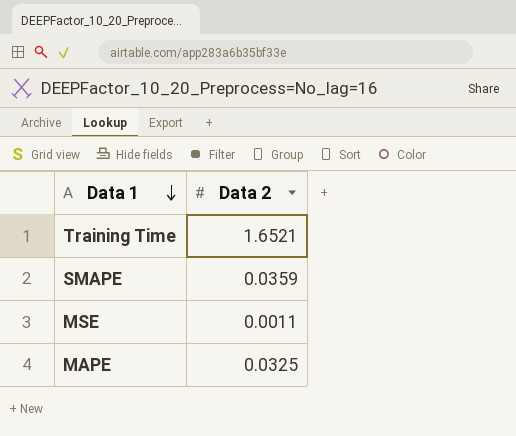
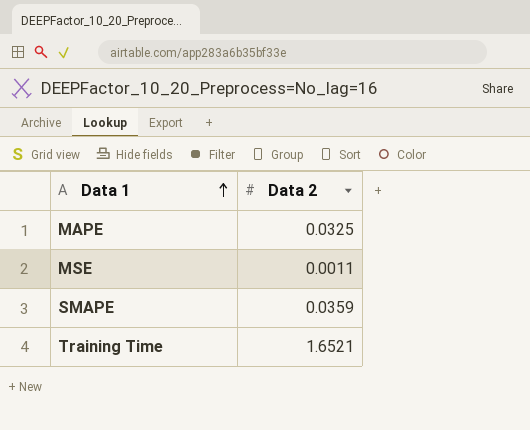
row order: Data 1 descending -> Data 1 ascending

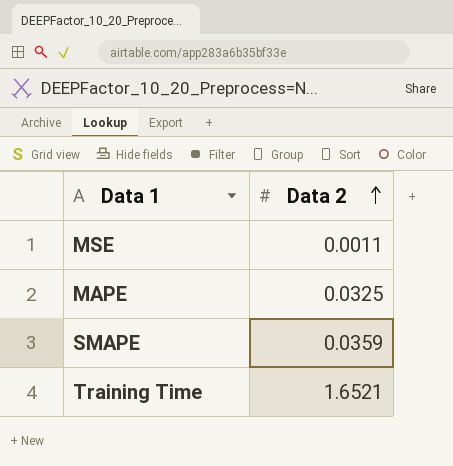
row order: Data 1 ascending -> Data 2 ascending

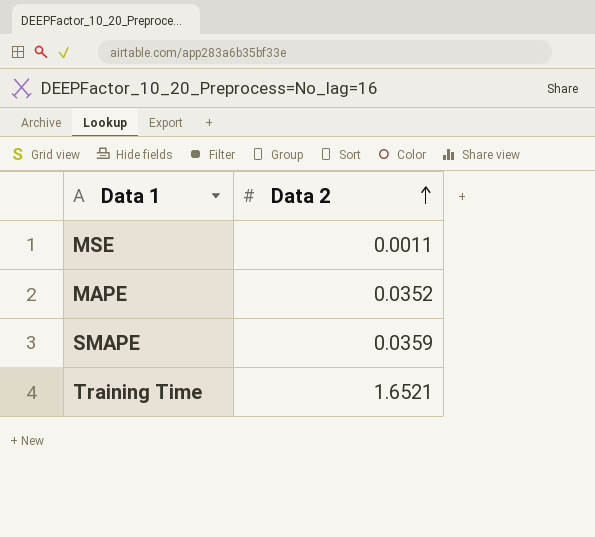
MAPE | Data 2: 0.0325 -> 0.0352

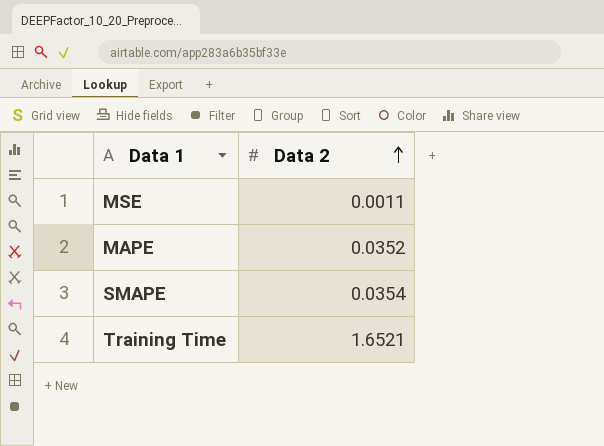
SMAPE | Data 2: 0.0359 -> 0.0354

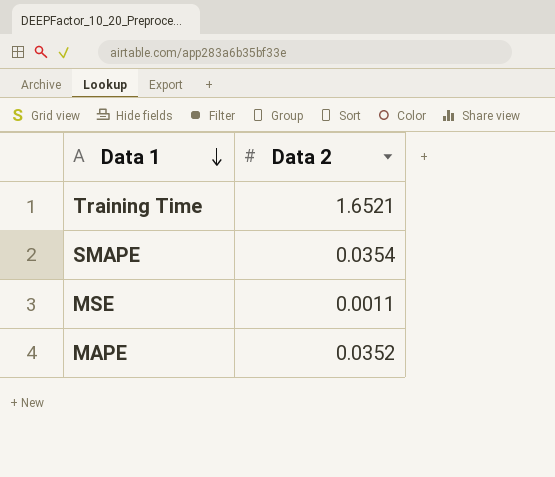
row order: Data 2 ascending -> Data 1 descending

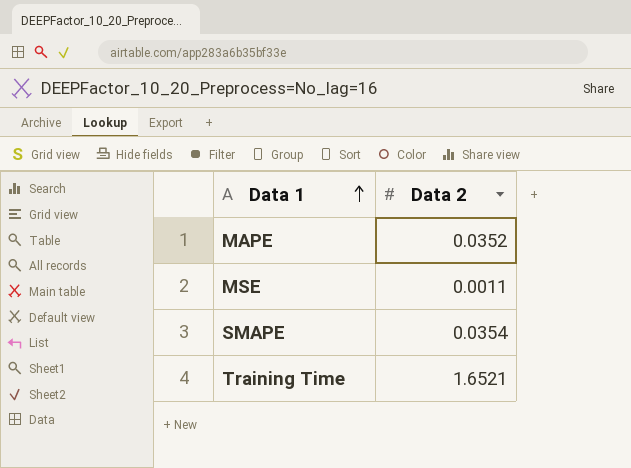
row order: Data 1 descending -> Data 1 ascending

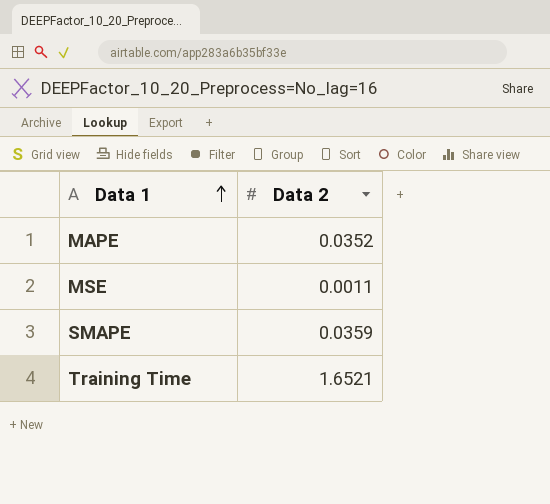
SMAPE | Data 2: 0.0354 -> 0.0359

